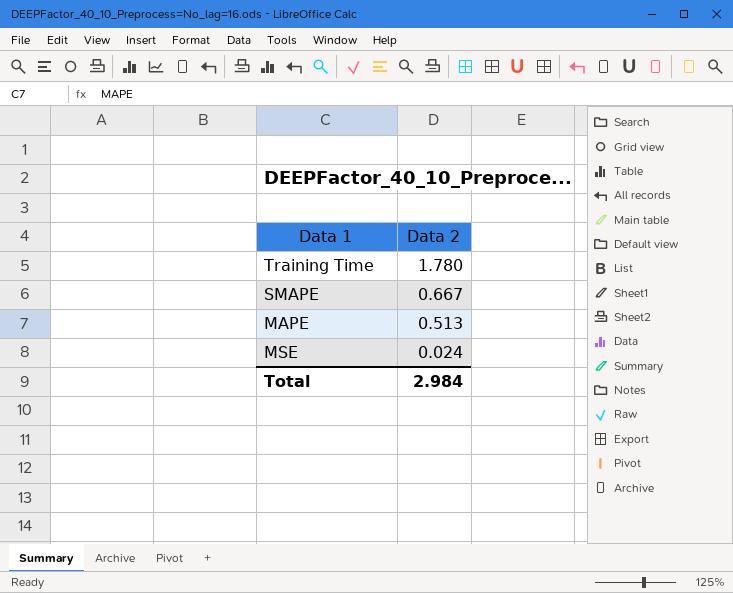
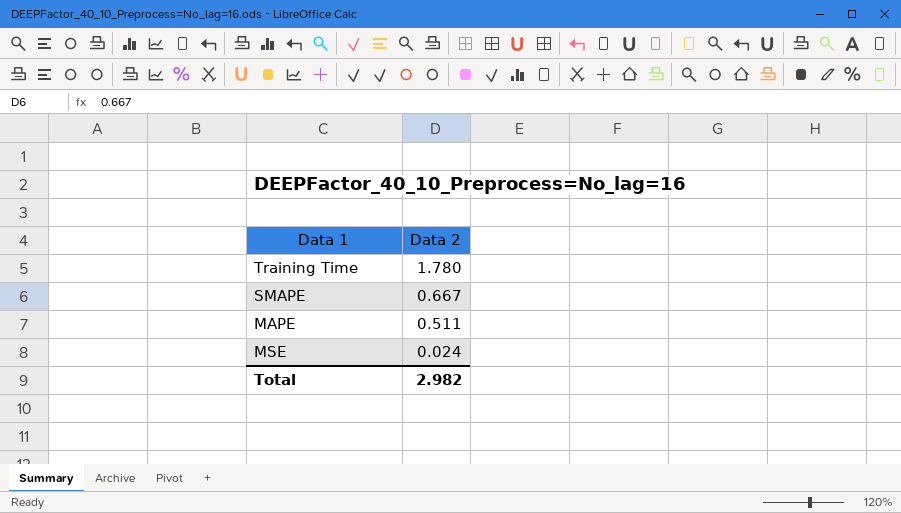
MAPE | Data 2: 0.513 -> 0.511
Total | Data 2: 2.984 -> 2.982

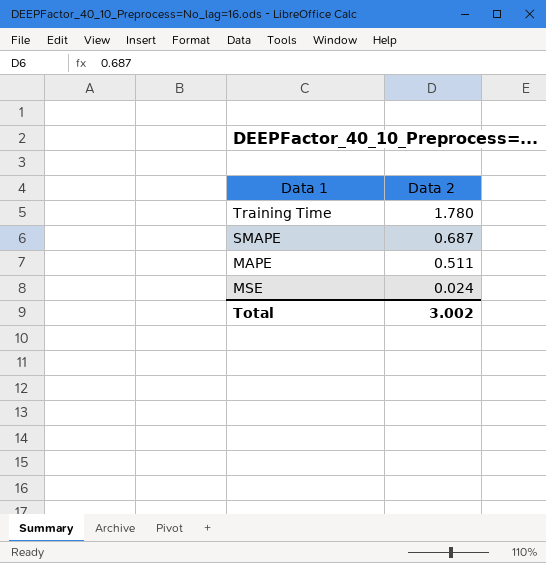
SMAPE | Data 2: 0.667 -> 0.687
Total | Data 2: 2.982 -> 3.002

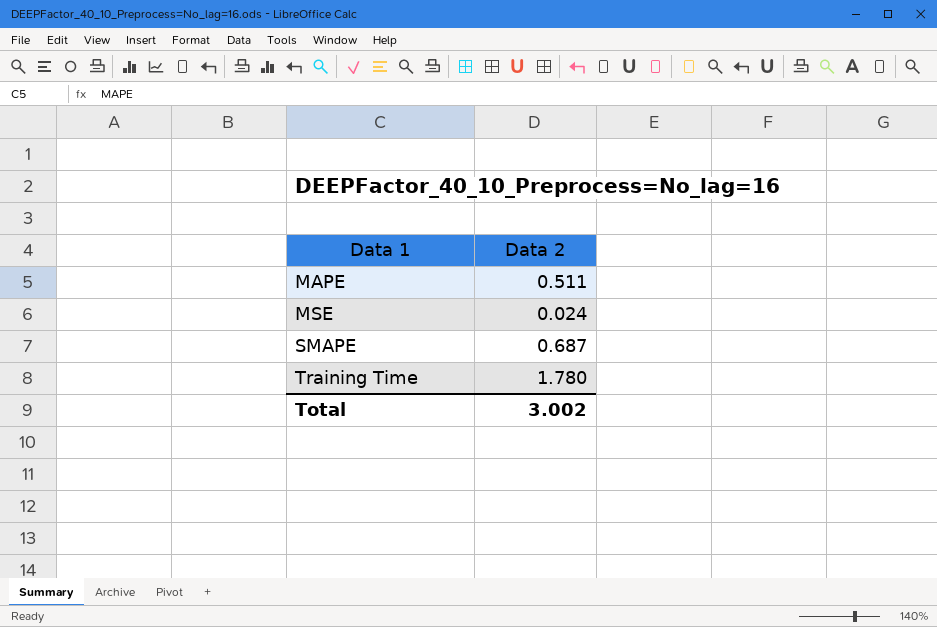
row order: Data 2 descending -> Data 1 ascending

